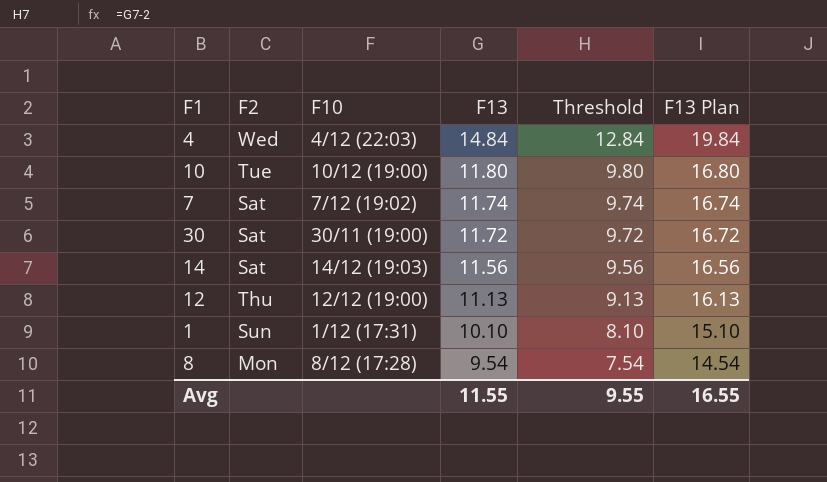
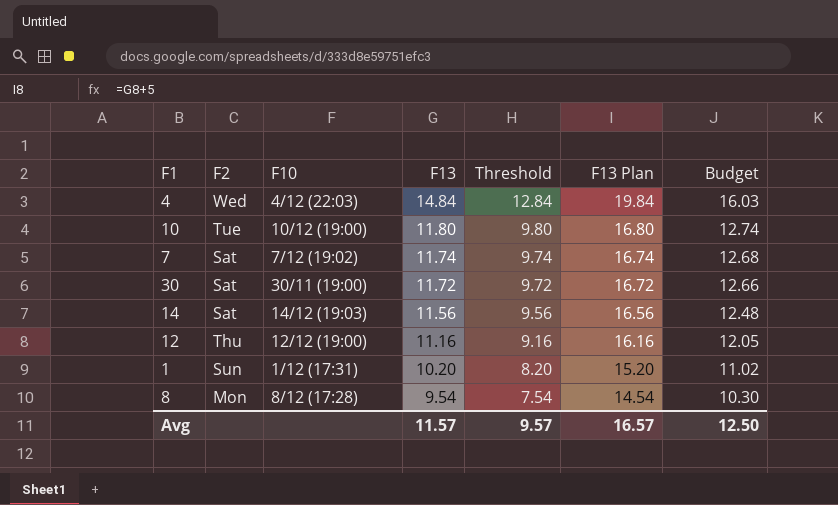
column Budget | formula: none -> [F13] * 1.08
12 | F13: 11.13 -> 11.16
12 | Threshold: 9.13 -> 9.16
12 | F13 Plan: 16.13 -> 16.16
1 | F13: 10.10 -> 10.20
1 | Threshold: 8.10 -> 8.20
1 | F13 Plan: 15.10 -> 15.20
Avg | F13: 11.55 -> 11.57
Avg | Threshold: 9.55 -> 9.57
Avg | F13 Plan: 16.55 -> 16.57

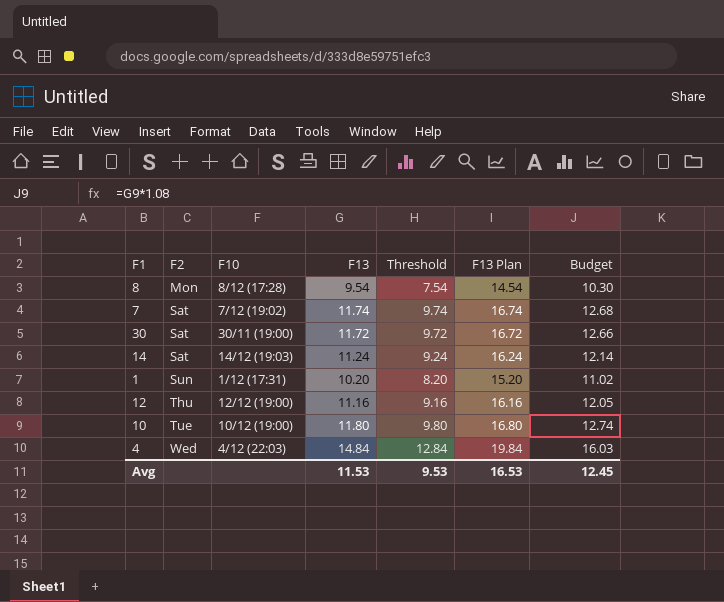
row order: F13 descending -> F2 ascending
14 | F13: 11.56 -> 11.24
14 | Threshold: 9.56 -> 9.24
14 | F13 Plan: 16.56 -> 16.24
14 | Budget: 12.48 -> 12.14
Avg | F13: 11.57 -> 11.53
Avg | Threshold: 9.57 -> 9.53
Avg | F13 Plan: 16.57 -> 16.53
Avg | Budget: 12.50 -> 12.45

